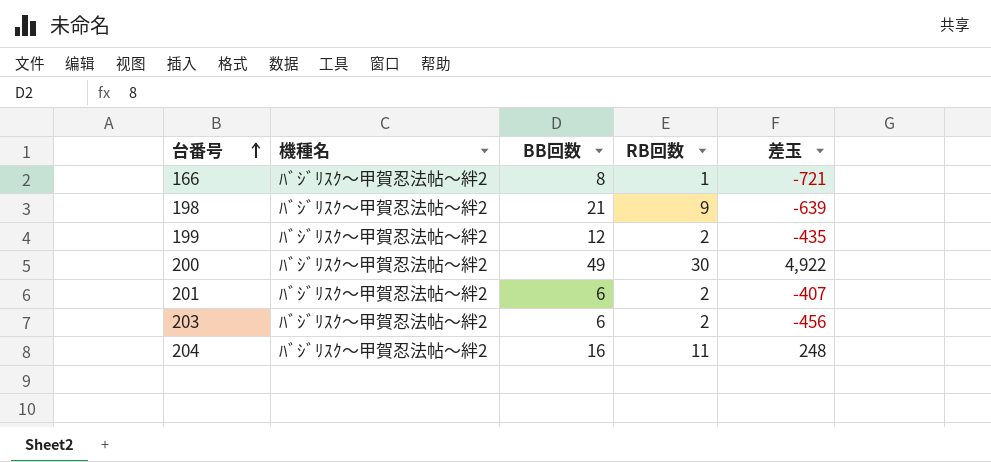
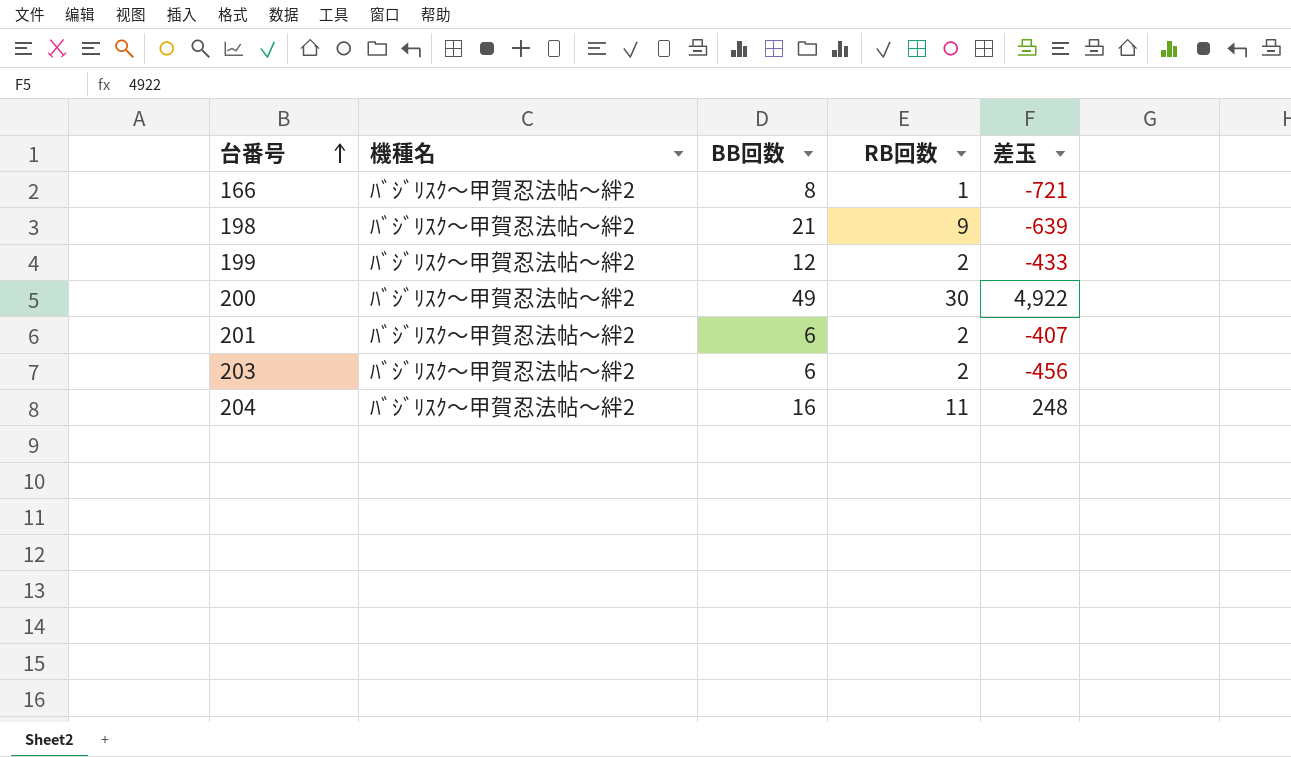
199 | 差玉: -435 -> -433

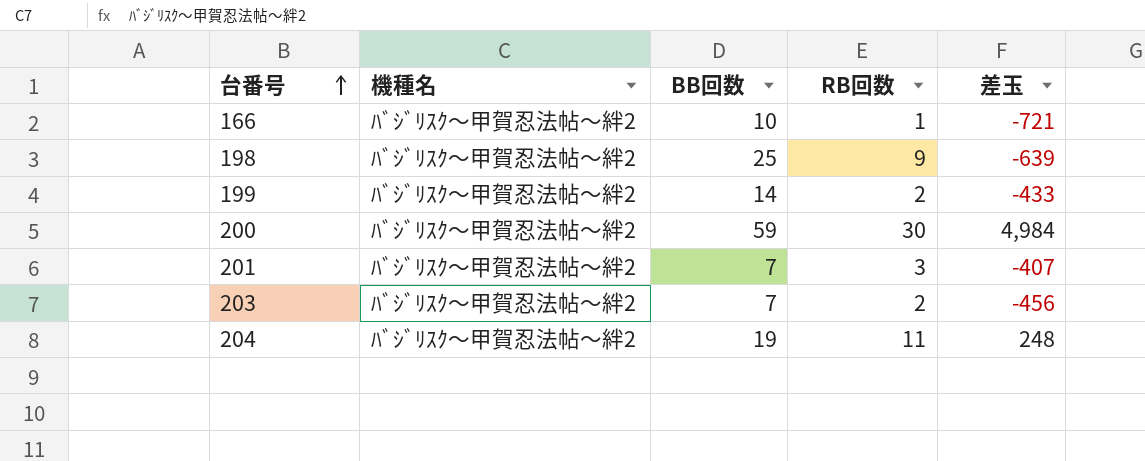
166 | BB回数: 8 -> 10
198 | BB回数: 21 -> 25
199 | BB回数: 12 -> 14
200 | BB回数: 49 -> 59
200 | 差玉: 4,922 -> 4,984
201 | BB回数: 6 -> 7
201 | RB回数: 2 -> 3
203 | BB回数: 6 -> 7
204 | BB回数: 16 -> 19

